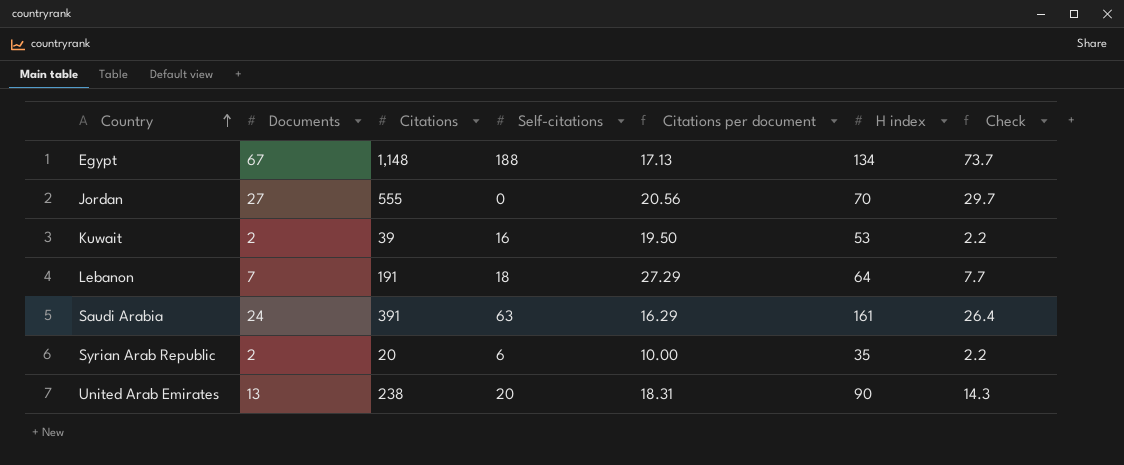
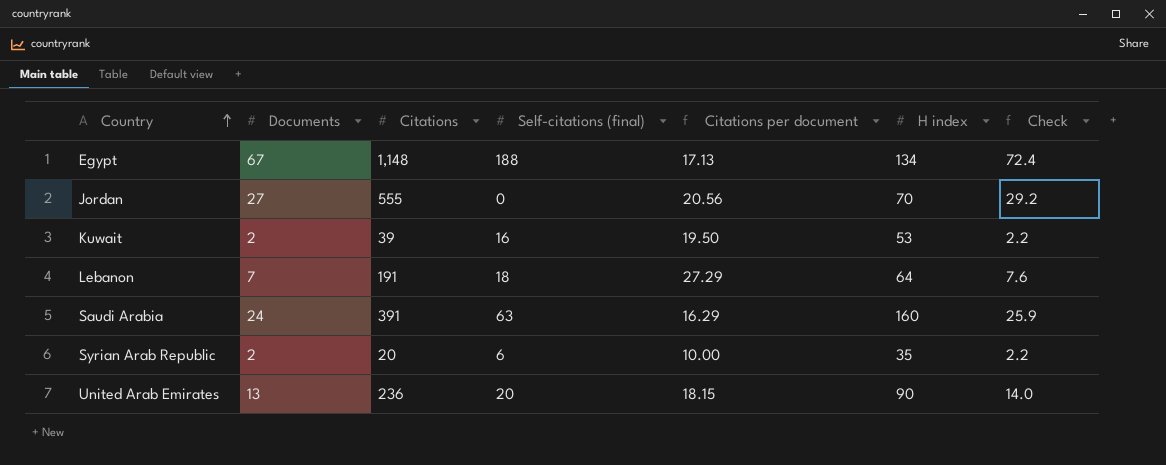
column name: Self-citations -> Self-citations (final)
column Check | formula: [Documents] * 1.1 -> [Documents] * 1.08
Saudi Arabia | H index: 161 -> 160
United Arab Emirates | Citations: 238 -> 236
United Arab Emirates | Citations per document: 18.31 -> 18.15

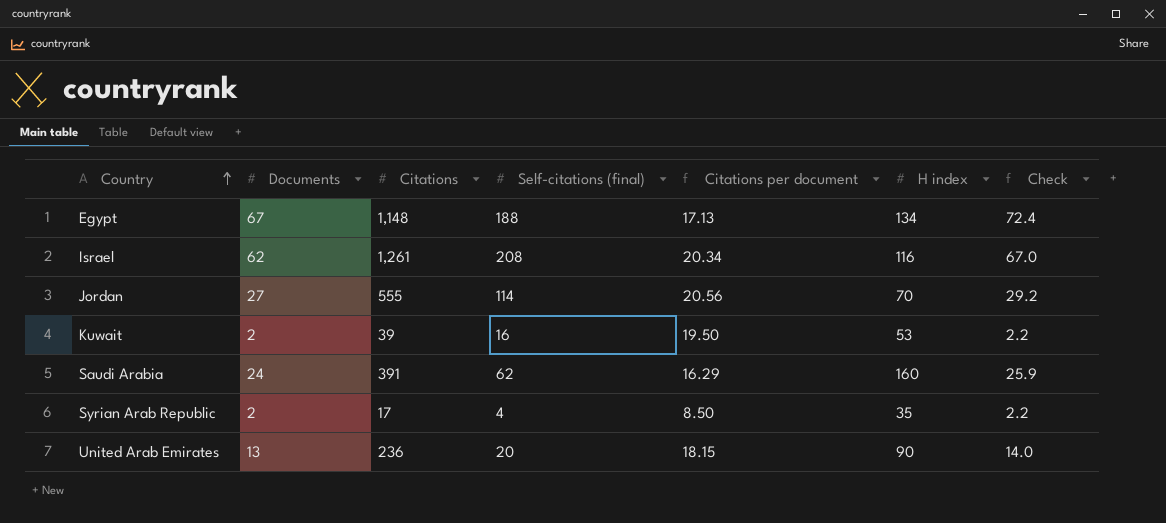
row Lebanon: 7 | 191 | 18 | 27.29 | 64 | 7.6 -> none
row Israel: none -> 62 | 1,261 | 208 | 20.34 | 116 | 67.0
Jordan | Self-citations (final): 0 -> 114
Saudi Arabia | Self-citations (final): 63 -> 62
Syrian Arab Republic | Citations: 20 -> 17
Syrian Arab Republic | Self-citations (final): 6 -> 4
Syrian Arab Republic | Citations per document: 10.00 -> 8.50

